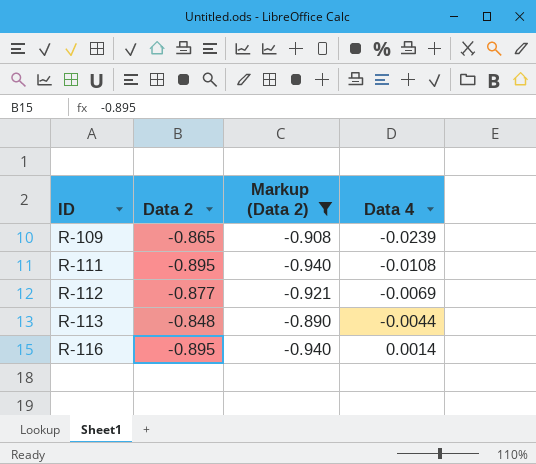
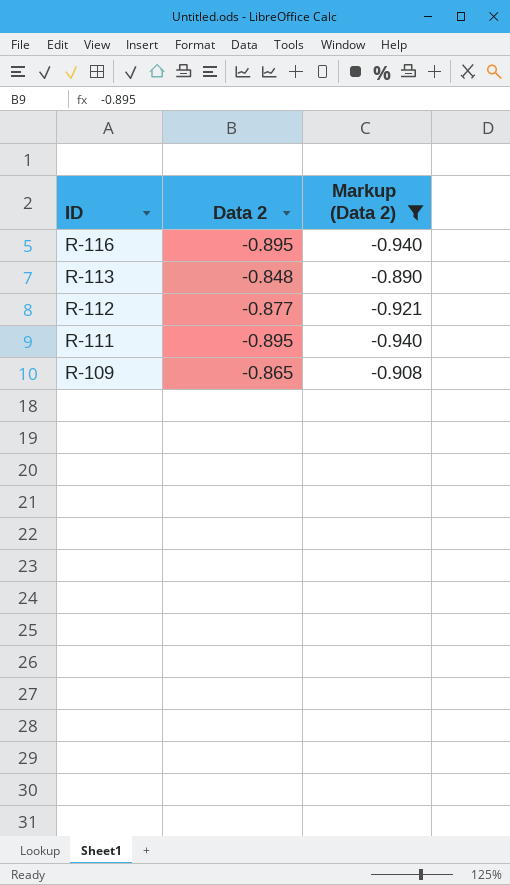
row order: ID ascending -> ID descending
column Data 4 | position: 4 -> none

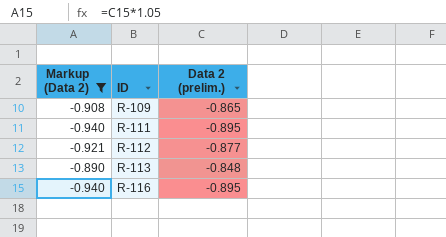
row order: ID descending -> ID ascending
column Markup (Data 2) | position: 3 -> 1
column name: Data 2 -> Data 2 (prelim.)

